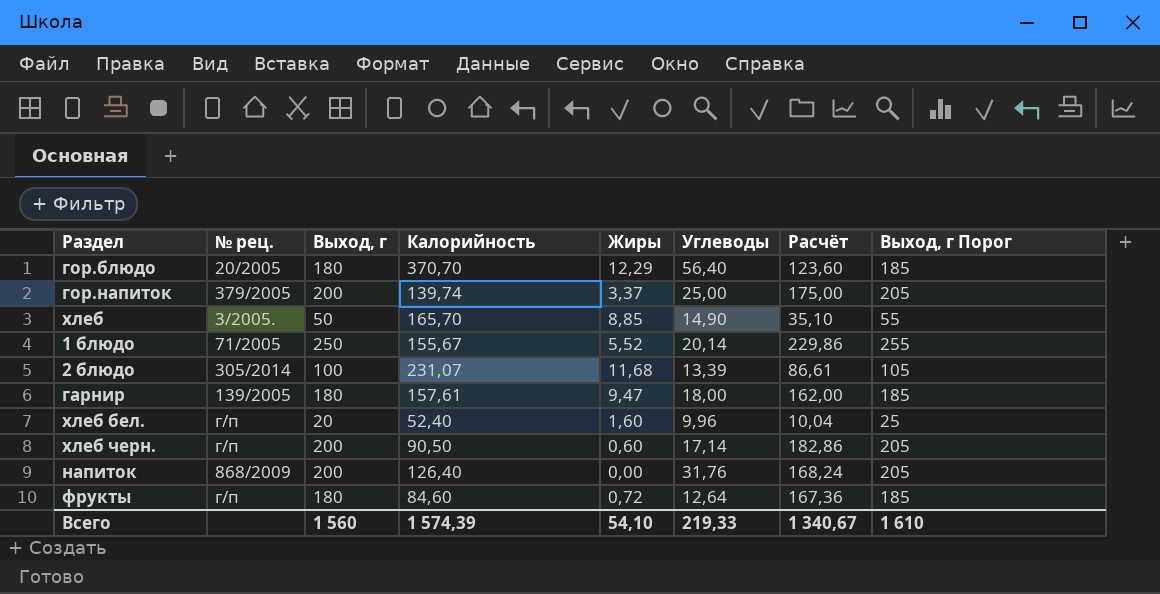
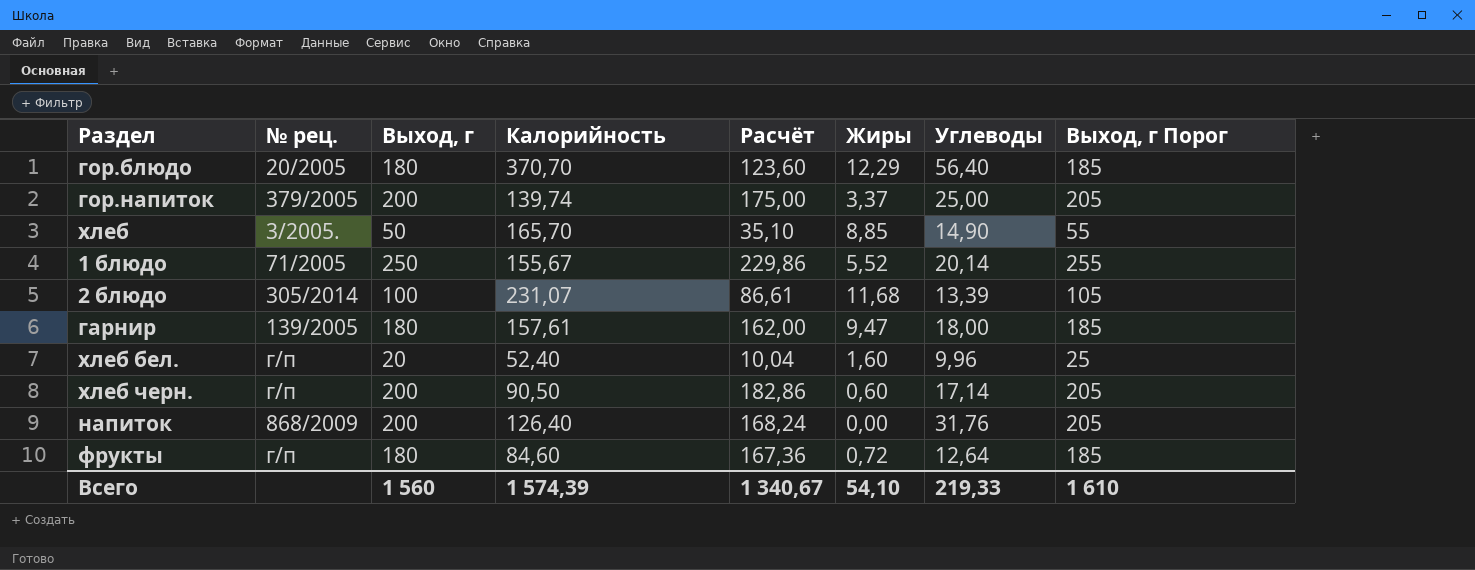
column Расчёт | position: 7 -> 5

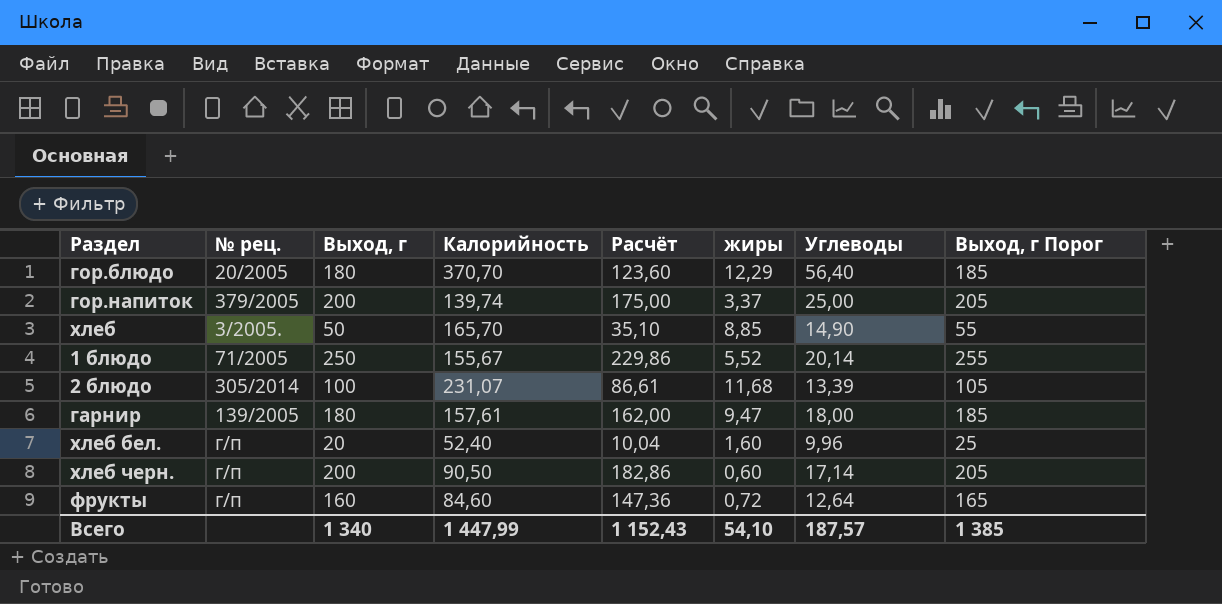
column name: Жиры -> жиры
row напиток: 868/2009 | 200 | 126,40 | 168,24 | 0,00 | 31,76 | 205 -> none
фрукты | Выход, г: 180 -> 160
фрукты | Расчёт: 167,36 -> 147,36
фрукты | Выход, г Порог: 185 -> 165
Всего | Выход, г: 1 560 -> 1 340
Всего | Калорийность: 1 574,39 -> 1 447,99
Всего | Расчёт: 1 340,67 -> 1 152,43
Всего | Углеводы: 219,33 -> 187,57
Всего | Выход, г Порог: 1 610 -> 1 385

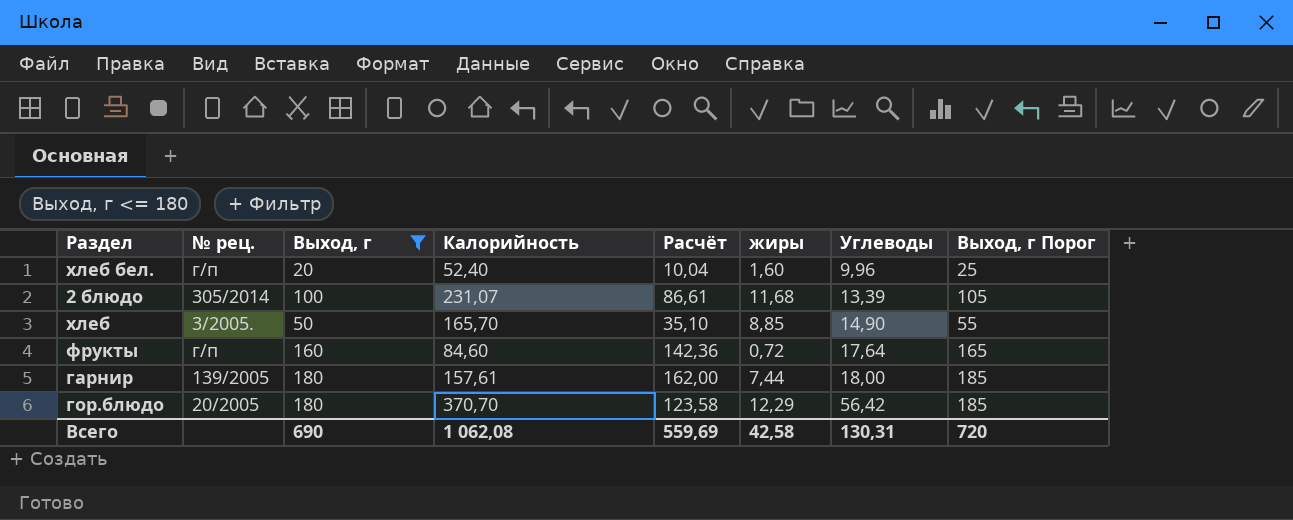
filter: none -> Выход, г <= 180
row order: none -> Углеводы ascending
фрукты | Расчёт: 147,36 -> 142,36
фрукты | Углеводы: 12,64 -> 17,64
гарнир | жиры: 9,47 -> 7,44
гор.блюдо | Расчёт: 123,60 -> 123,58
гор.блюдо | Углеводы: 56,40 -> 56,42
Всего | Выход, г: 1 340 -> 690
Всего | Калорийность: 1 447,99 -> 1 062,08
Всего | Расчёт: 1 152,43 -> 559,69
Всего | жиры: 54,10 -> 42,58
Всего | Углеводы: 187,57 -> 130,31
Всего | Выход, г Порог: 1 385 -> 720

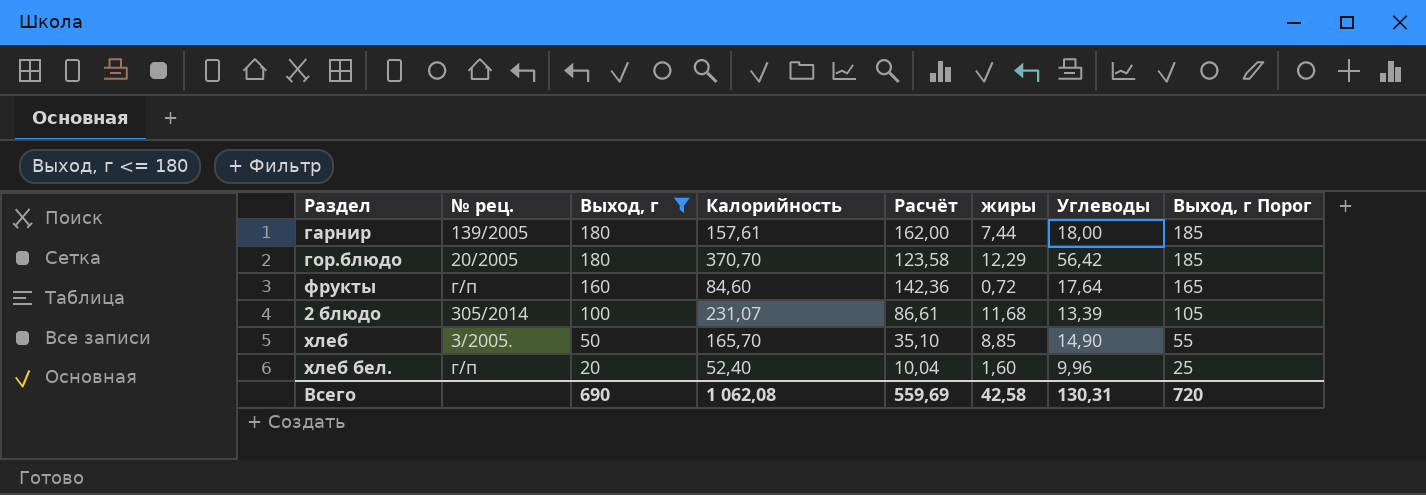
row order: Углеводы ascending -> Выход, г descending

